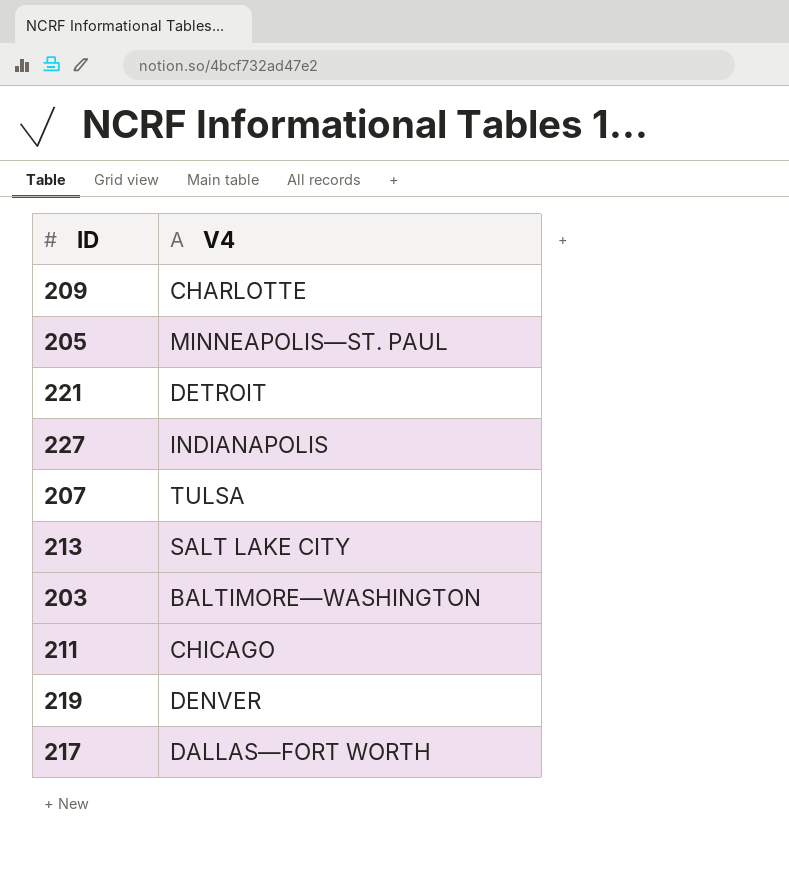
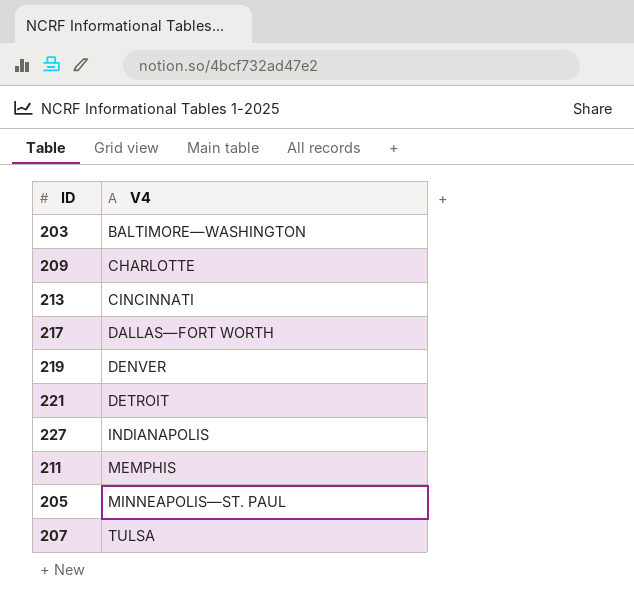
row order: none -> V4 ascending
213 | V4: SALT LAKE CITY -> CINCINNATI
211 | V4: CHICAGO -> MEMPHIS

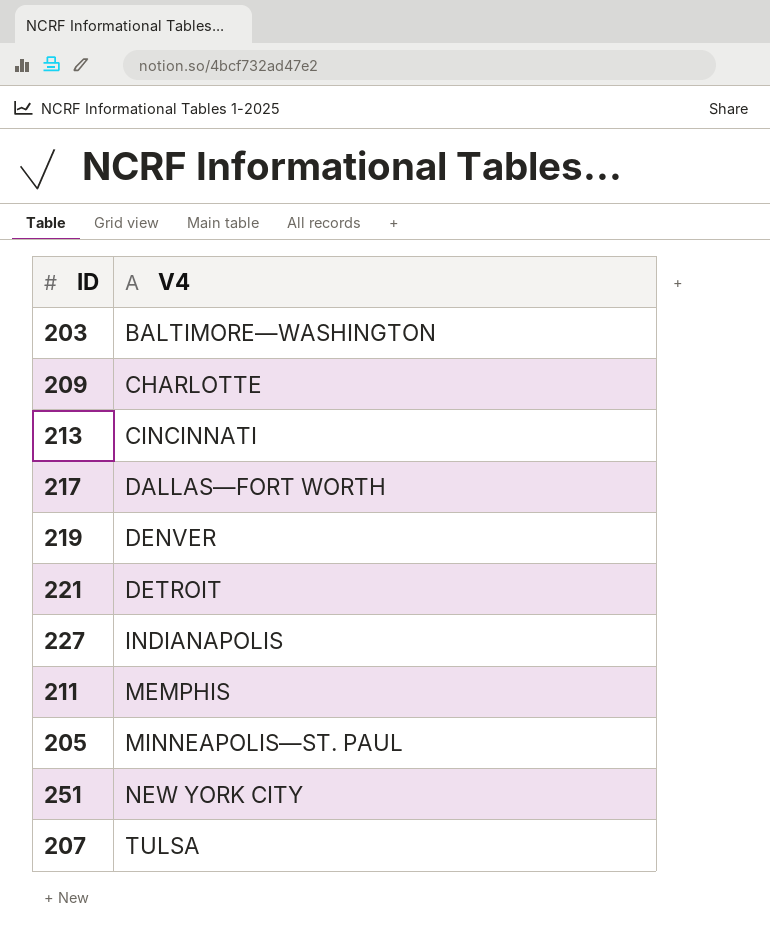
row 251: none -> NEW YORK CITY

